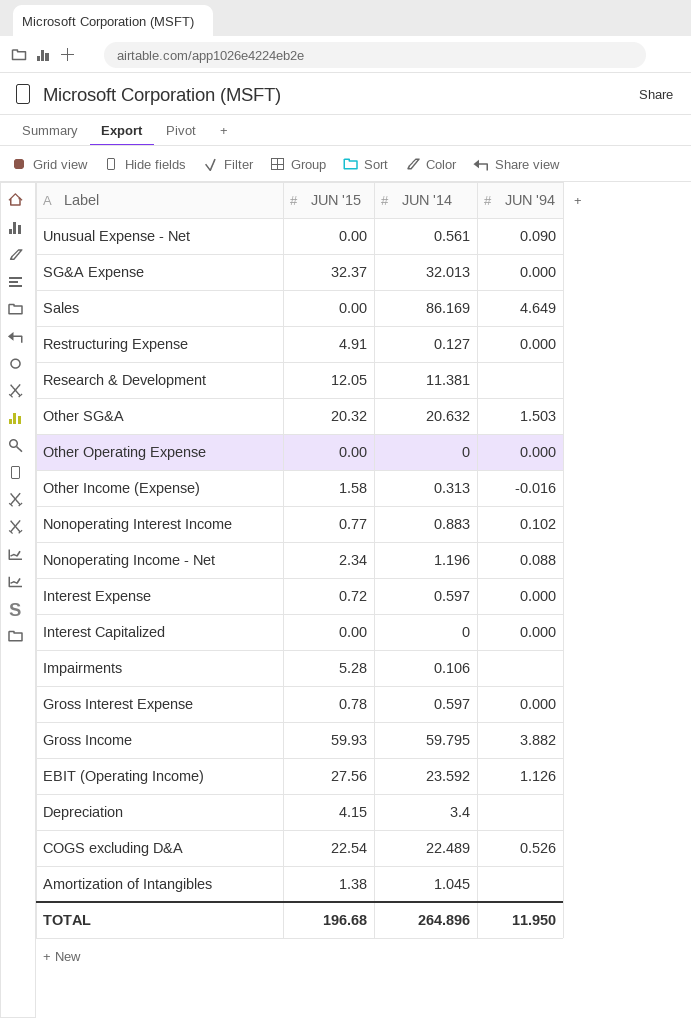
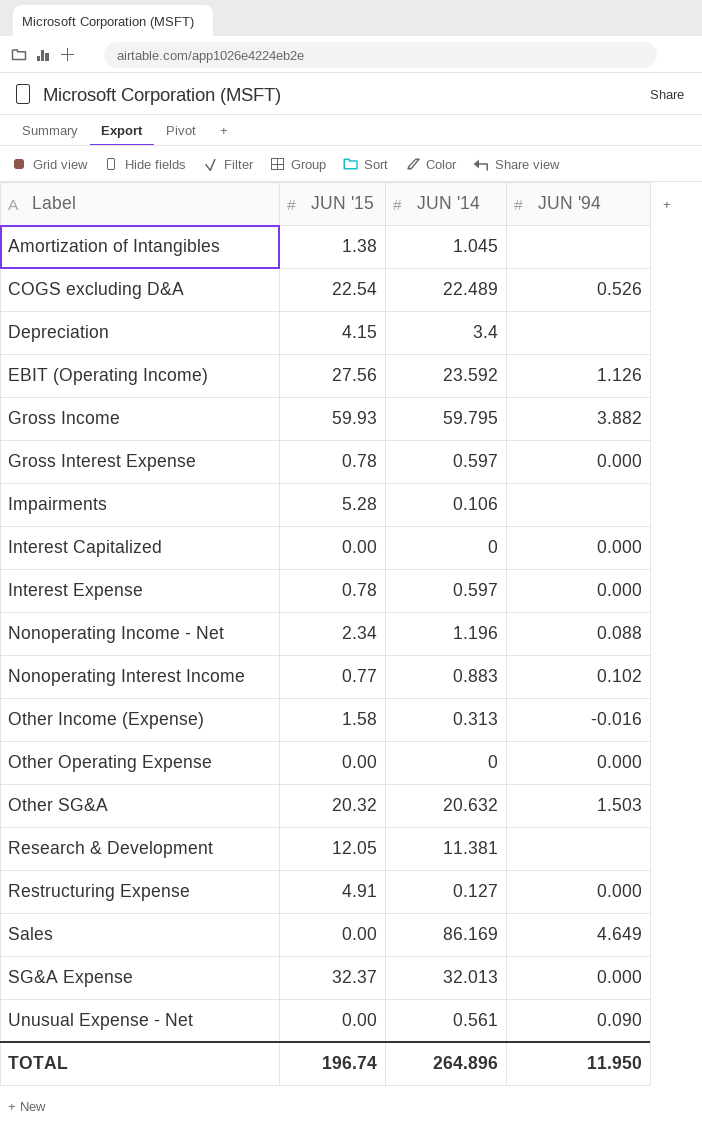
row order: Label descending -> Label ascending
Interest Expense | JUN '15: 0.72 -> 0.78
TOTAL | JUN '15: 196.68 -> 196.74

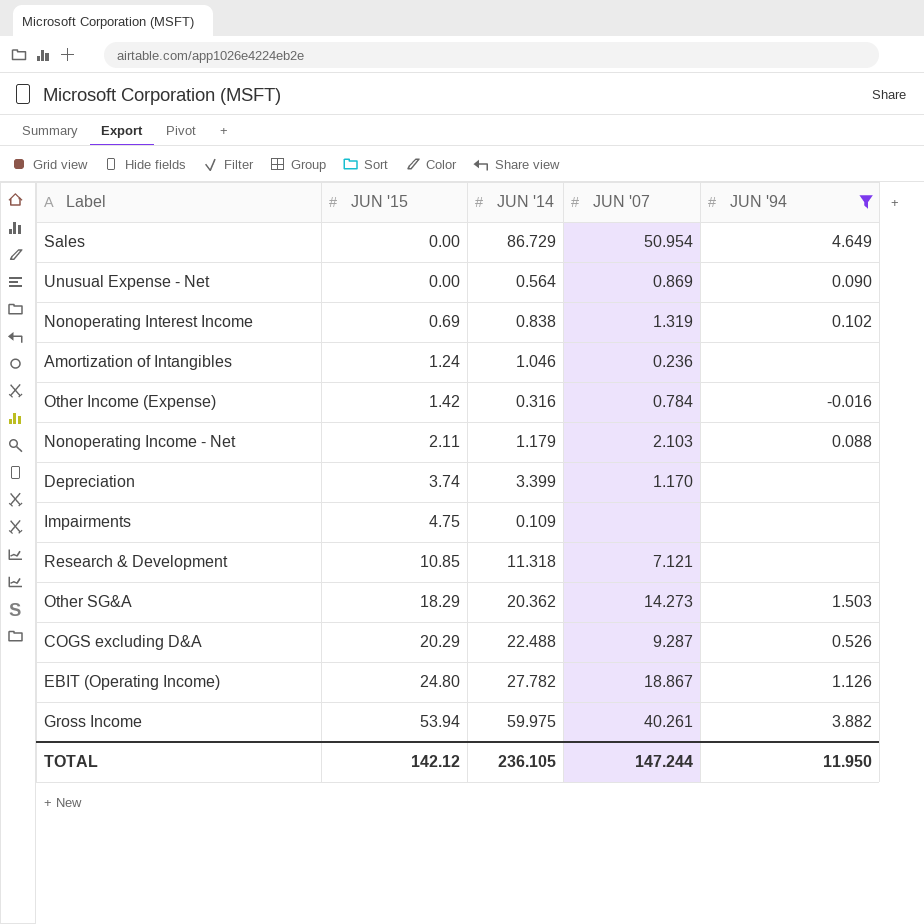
filter: none -> JUN '94 != 0.000
row order: Label ascending -> JUN '15 ascending
column JUN '07 | position: none -> 4
Sales | JUN '14: 86.169 -> 86.729
Unusual Expense - Net | JUN '14: 0.561 -> 0.564
Nonoperating Interest Income | JUN '15: 0.77 -> 0.69
Nonoperating Interest Income | JUN '14: 0.883 -> 0.838
Amortization of Intangibles | JUN '15: 1.38 -> 1.24
Amortization of Intangibles | JUN '14: 1.045 -> 1.046
Other Income (Expense) | JUN '15: 1.58 -> 1.42
Other Income (Expense) | JUN '14: 0.313 -> 0.316
Nonoperating Income - Net | JUN '15: 2.34 -> 2.11
Nonoperating Income - Net | JUN '14: 1.196 -> 1.179
Depreciation | JUN '15: 4.15 -> 3.74
Depreciation | JUN '14: 3.4 -> 3.399
Impairments | JUN '15: 5.28 -> 4.75
Impairments | JUN '14: 0.106 -> 0.109
Research & Development | JUN '15: 12.05 -> 10.85
Research & Development | JUN '14: 11.381 -> 11.318
Other SG&A | JUN '15: 20.32 -> 18.29
Other SG&A | JUN '14: 20.632 -> 20.362
COGS excluding D&A | JUN '15: 22.54 -> 20.29
COGS excluding D&A | JUN '14: 22.489 -> 22.488
EBIT (Operating Income) | JUN '15: 27.56 -> 24.80
EBIT (Operating Income) | JUN '14: 23.592 -> 27.782
Gross Income | JUN '15: 59.93 -> 53.94
Gross Income | JUN '14: 59.795 -> 59.975
TOTAL | JUN '15: 196.74 -> 142.12
TOTAL | JUN '14: 264.896 -> 236.105

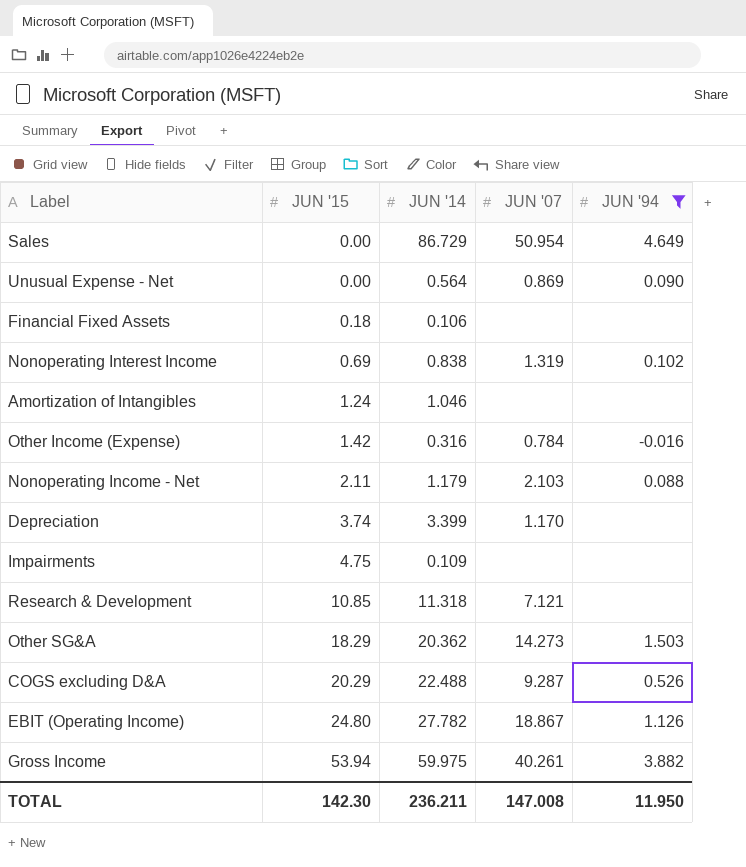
row Financial Fixed Assets: none -> 0.18 | 0.106 | none | none
Amortization of Intangibles | JUN '07: 0.236 -> none
TOTAL | JUN '15: 142.12 -> 142.30
TOTAL | JUN '14: 236.105 -> 236.211
TOTAL | JUN '07: 147.244 -> 147.008

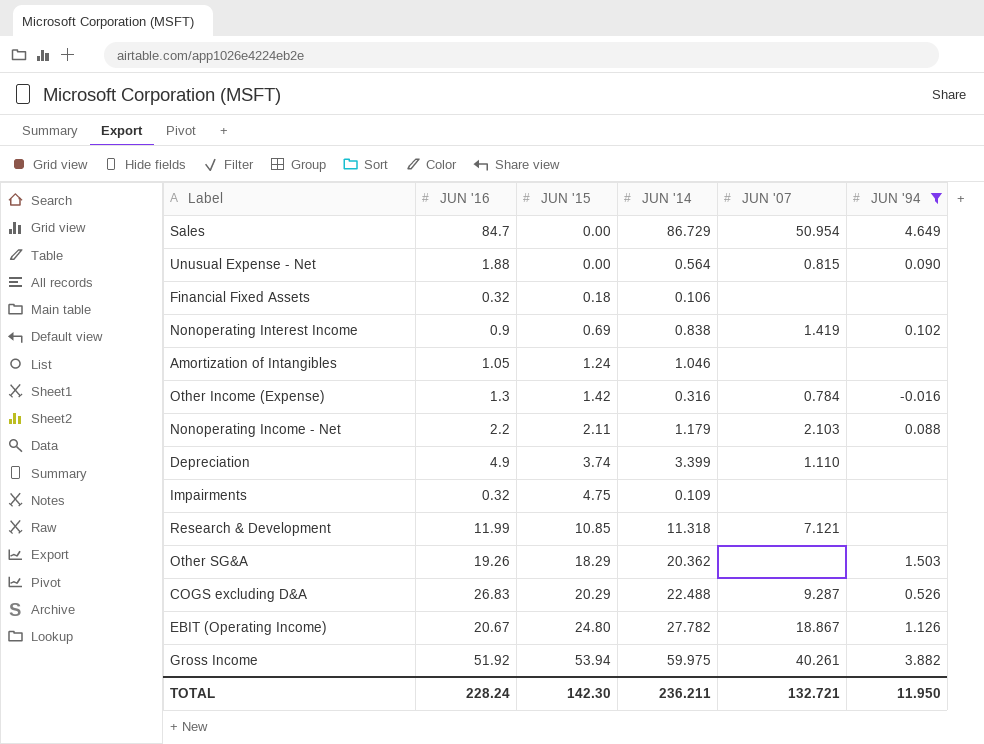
column JUN '16 | position: none -> 2
Unusual Expense - Net | JUN '07: 0.869 -> 0.815
Nonoperating Interest Income | JUN '07: 1.319 -> 1.419
Depreciation | JUN '07: 1.170 -> 1.110
Other SG&A | JUN '07: 14.273 -> none
TOTAL | JUN '07: 147.008 -> 132.721

